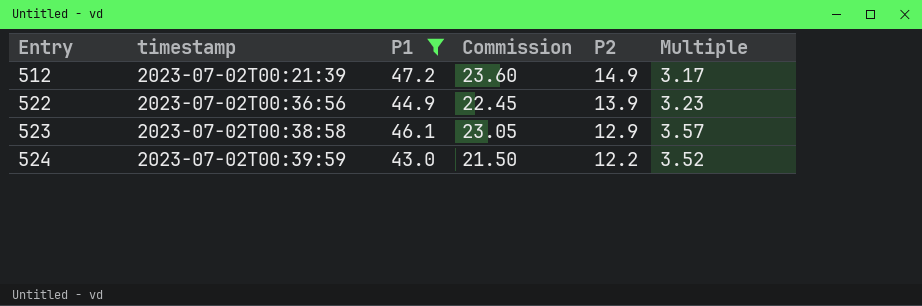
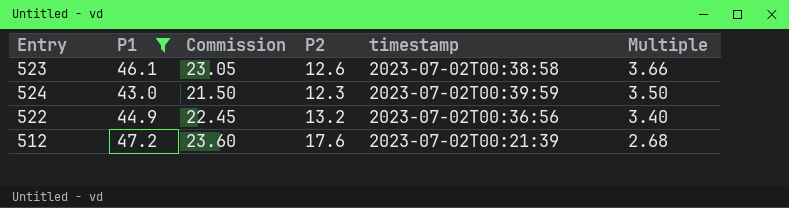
row order: Entry ascending -> Multiple descending
column timestamp | position: 2 -> 5
523 | P2: 12.9 -> 12.6
523 | Multiple: 3.57 -> 3.66
524 | P2: 12.2 -> 12.3
524 | Multiple: 3.52 -> 3.50
522 | P2: 13.9 -> 13.2
522 | Multiple: 3.23 -> 3.40
512 | P2: 14.9 -> 17.6
512 | Multiple: 3.17 -> 2.68

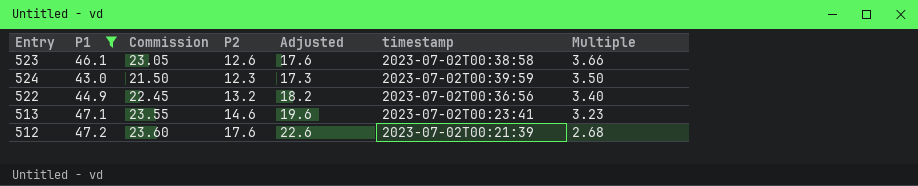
column Adjusted | formula: none -> [P2] + 5
row 513: none -> 47.1 | 23.55 | 14.6 | 19.6 | 2023-07-02T00:23:41 | 3.23

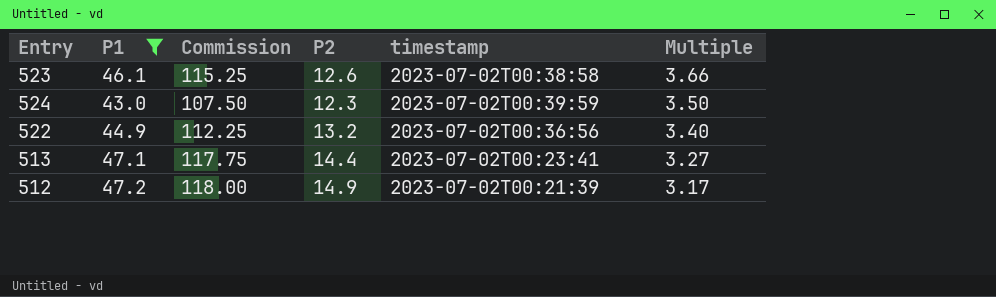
column Adjusted | formula: [P2] + 5 -> none
column Commission | formula: [P1] * 0.5 -> [P1] * 2.5
513 | P2: 14.6 -> 14.4
513 | Multiple: 3.23 -> 3.27
512 | P2: 17.6 -> 14.9
512 | Multiple: 2.68 -> 3.17

